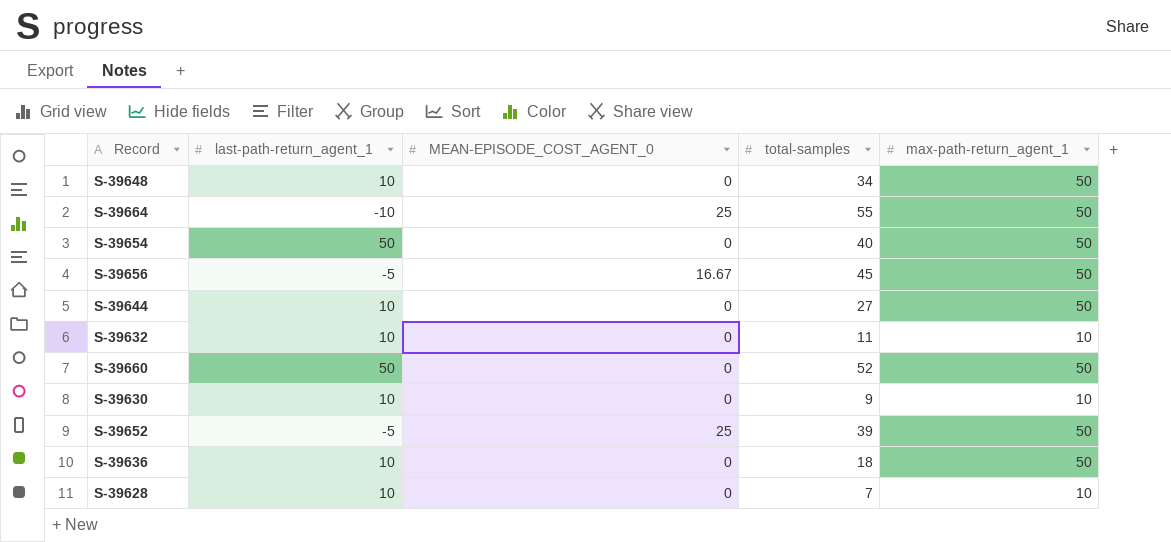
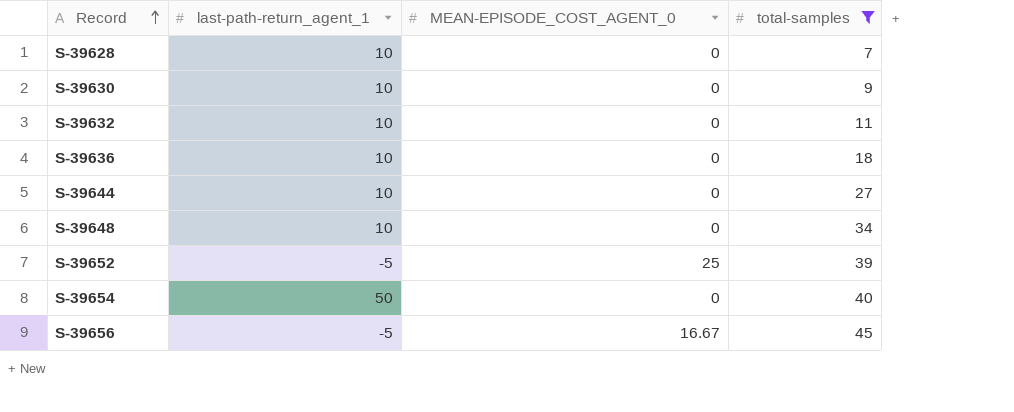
filter: none -> total-samples <= 45
row order: none -> Record ascending
column max-path-return_agent_1 | position: 5 -> none

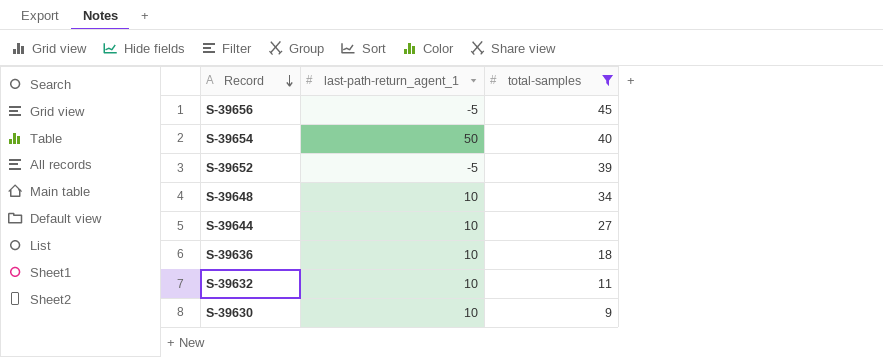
row order: Record ascending -> Record descending
column MEAN-EPISODE_COST_AGENT_0 | position: 3 -> none
row S-39628: 10 | 0 | 7 -> none

